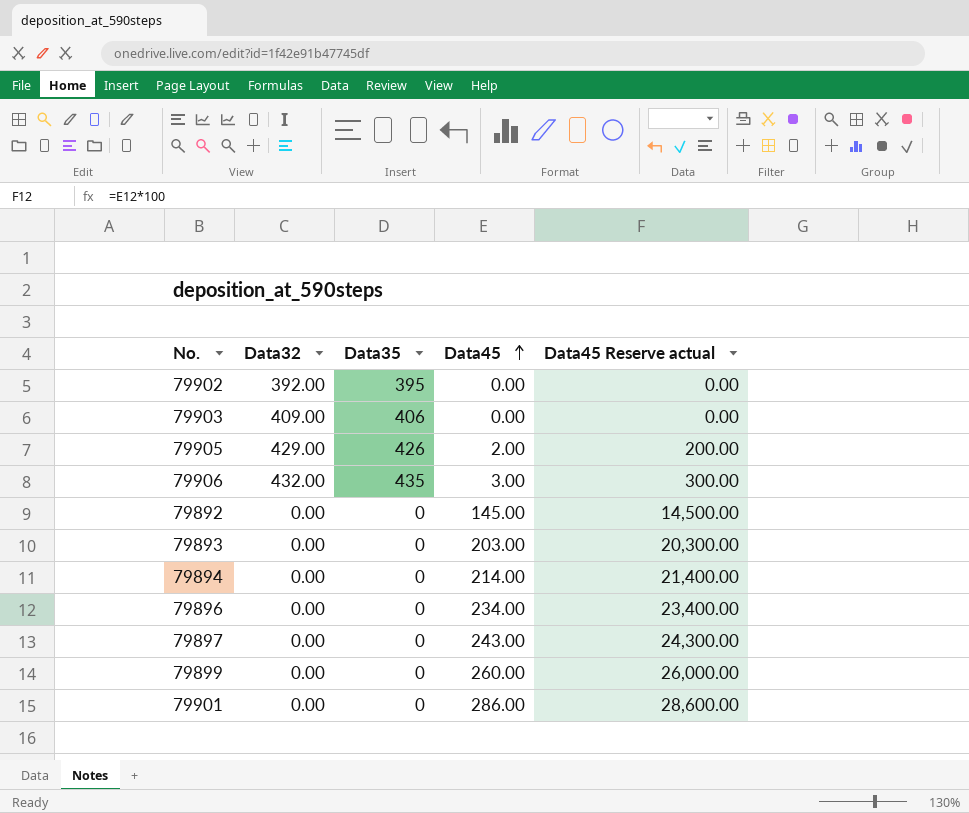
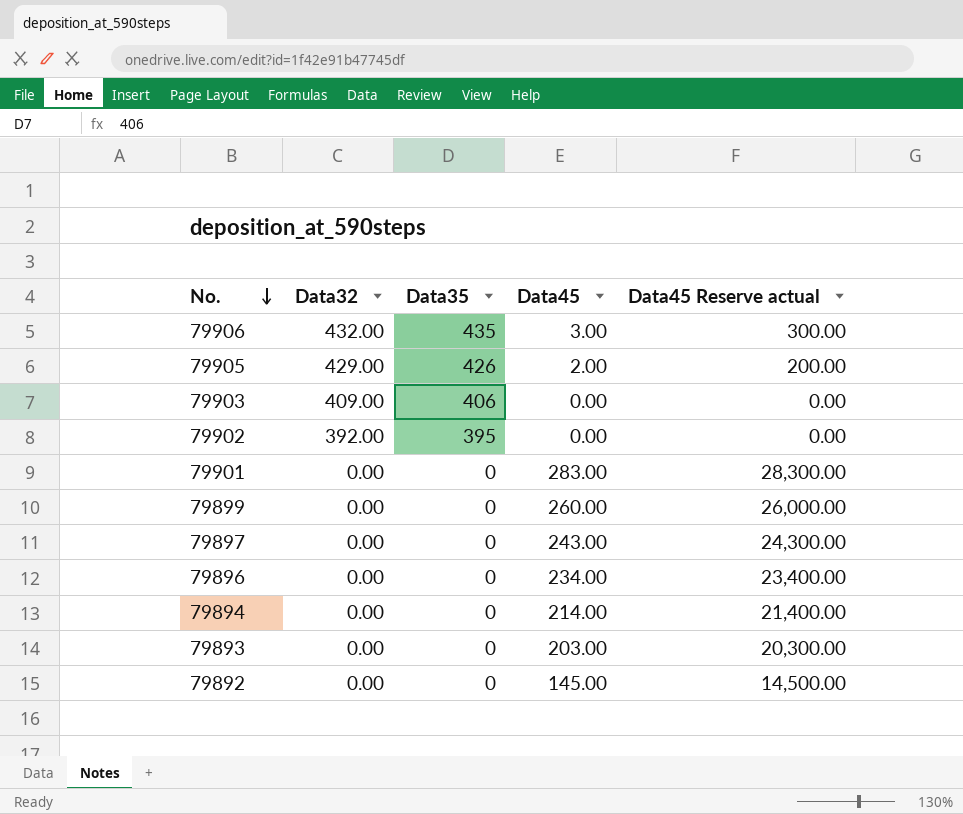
row order: Data45 ascending -> No. descending
79901 | Data45: 286.00 -> 283.00
79901 | Data45 Reserve actual: 28,600.00 -> 28,300.00

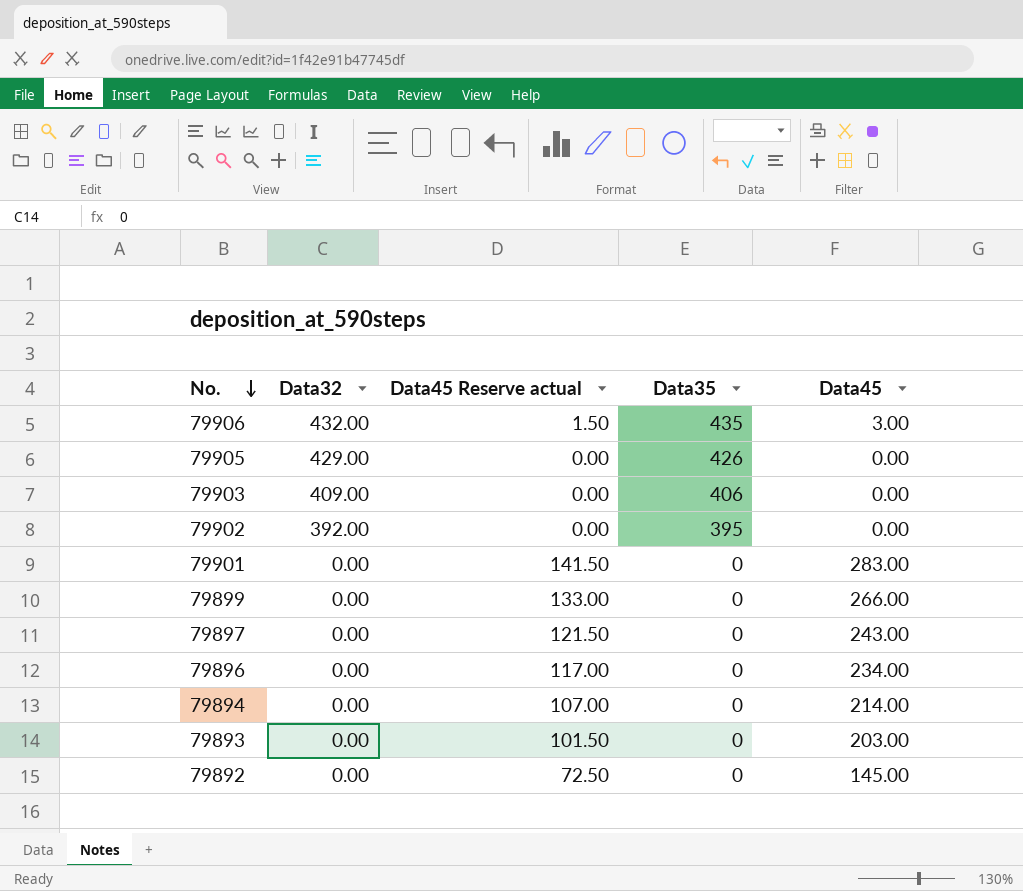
column Data45 Reserve actual | formula: [Data45] * 100 -> [Data45] * 0.5
column Data45 Reserve actual | position: 5 -> 3
79905 | Data45: 2.00 -> 0.00
79899 | Data45: 260.00 -> 266.00

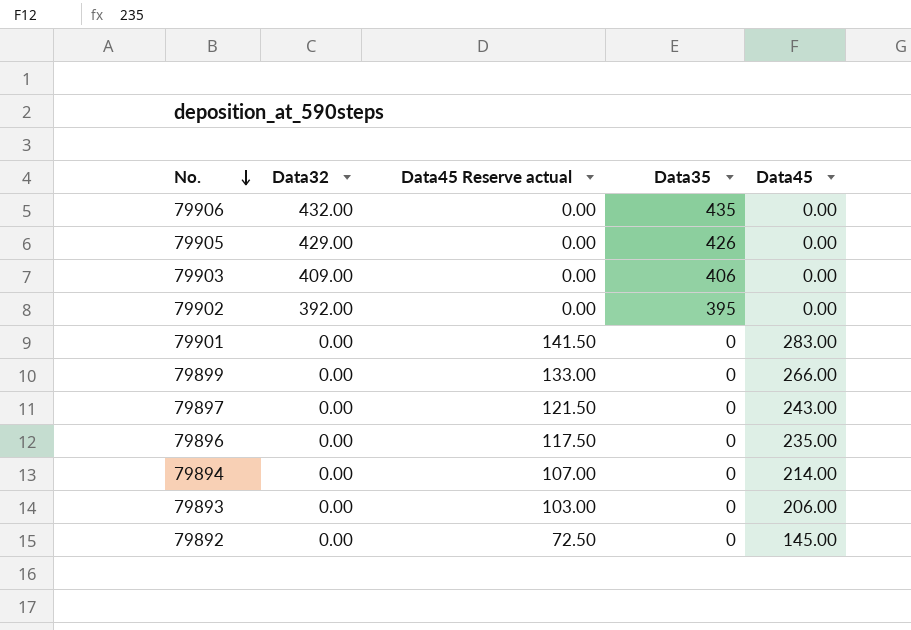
79906 | Data45 Reserve actual: 1.50 -> 0.00
79906 | Data45: 3.00 -> 0.00
79896 | Data45 Reserve actual: 117.00 -> 117.50
79896 | Data45: 234.00 -> 235.00
79893 | Data45 Reserve actual: 101.50 -> 103.00
79893 | Data45: 203.00 -> 206.00

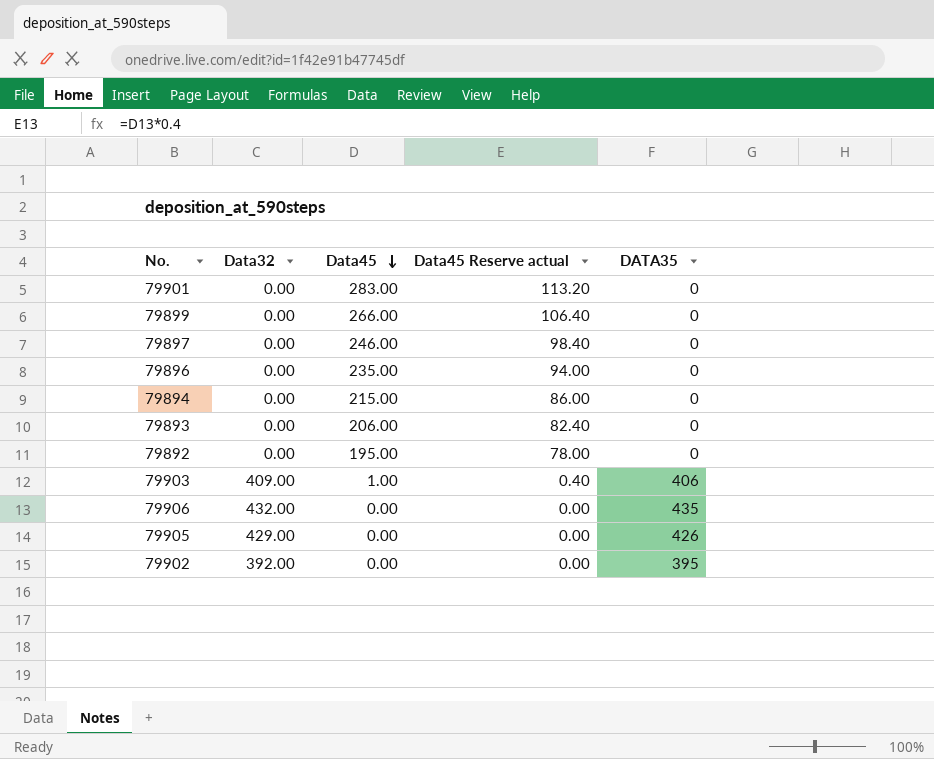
row order: No. descending -> Data45 descending
column Data45 | position: 5 -> 3
column Data45 Reserve actual | formula: [Data45] * 0.5 -> [Data45] * 0.4
column name: Data35 -> DATA35
79897 | Data45: 243.00 -> 246.00
79894 | Data45: 214.00 -> 215.00
79892 | Data45: 145.00 -> 195.00
79903 | Data45: 0.00 -> 1.00

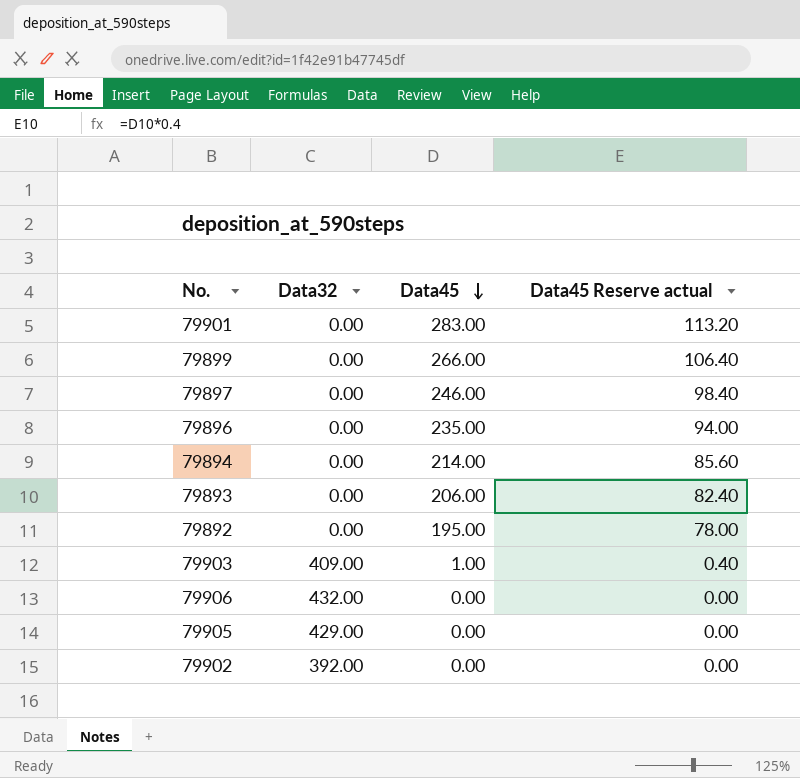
column DATA35 | position: 5 -> none
79894 | Data45: 215.00 -> 214.00
79894 | Data45 Reserve actual: 86.00 -> 85.60

